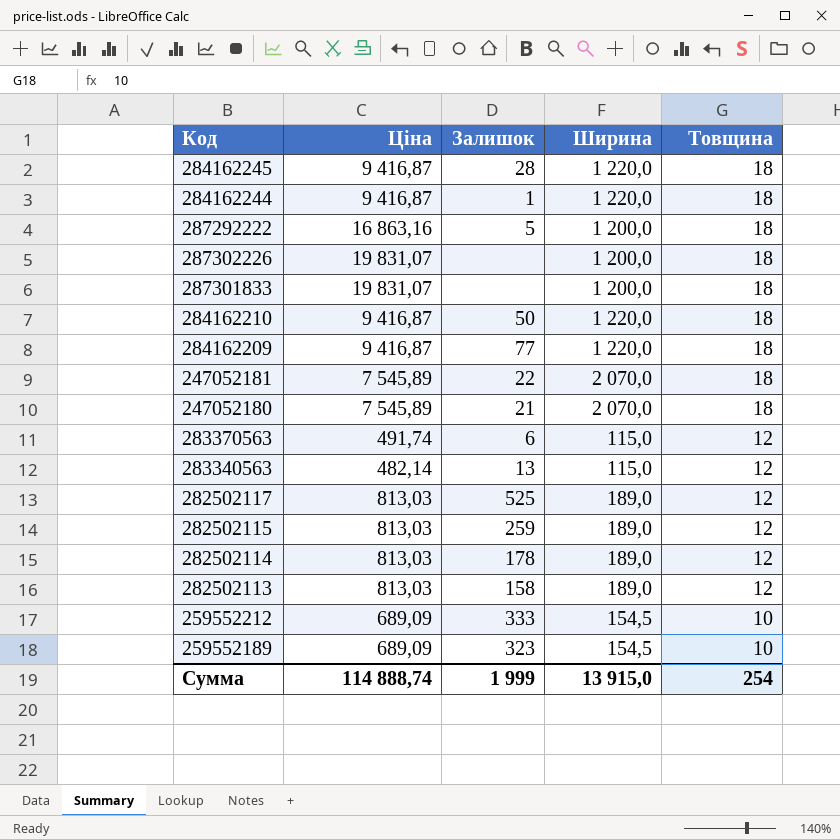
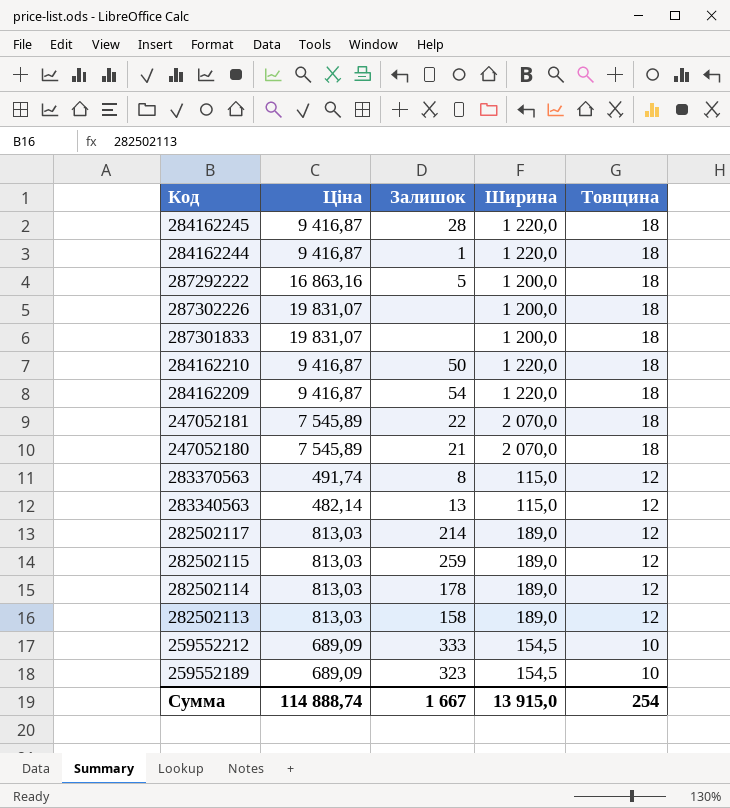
284162209 | Залишок: 77 -> 54
283370563 | Залишок: 6 -> 8
282502117 | Залишок: 525 -> 214
Сумма | Залишок: 1 999 -> 1 667

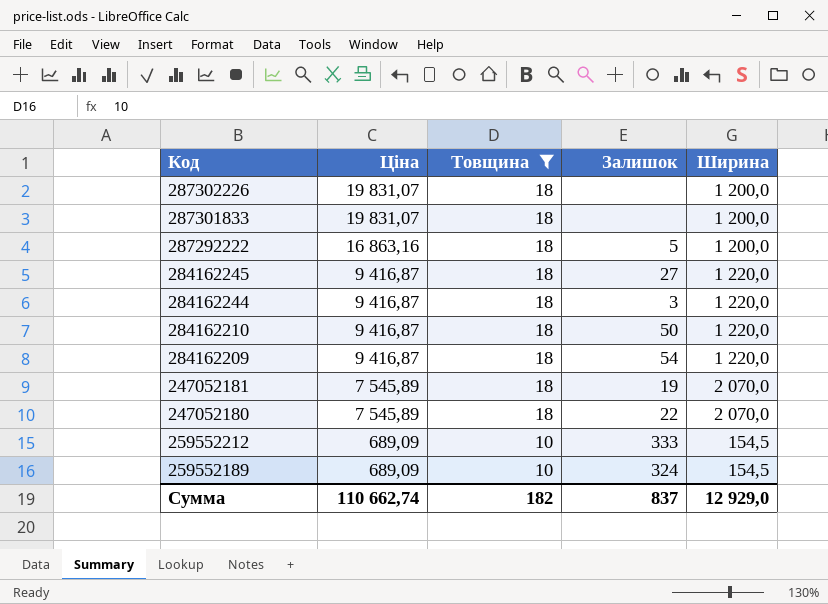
filter: none -> Товщина != 12
row order: Товщина descending -> Ціна descending
column Товщина | position: 5 -> 3
284162245 | Залишок: 28 -> 27
284162244 | Залишок: 1 -> 3
247052181 | Залишок: 22 -> 19
247052180 | Залишок: 21 -> 22
259552189 | Залишок: 323 -> 324
Сумма | Ціна: 114 888,74 -> 110 662,74
Сумма | Товщина: 254 -> 182
Сумма | Залишок: 1 667 -> 837
Сумма | Ширина: 13 915,0 -> 12 929,0

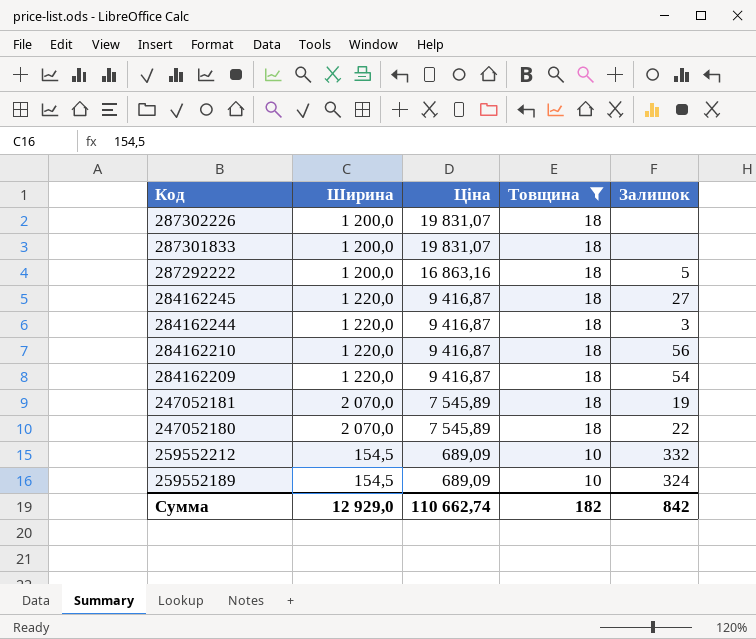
column Ширина | position: 5 -> 2
284162210 | Залишок: 50 -> 56
259552212 | Залишок: 333 -> 332
Сумма | Залишок: 837 -> 842

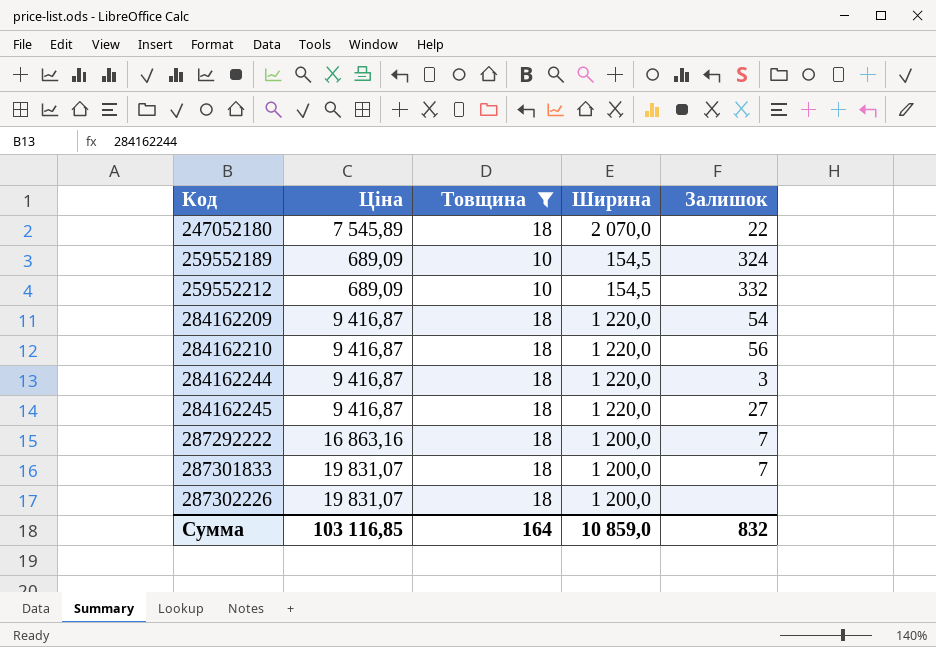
row order: Ціна descending -> Код ascending
column Ширина | position: 2 -> 4
row 247052181: 2 070,0 | 7 545,89 | 18 | 19 -> none
287292222 | Залишок: 5 -> 7
287301833 | Залишок: none -> 7
Сумма | Ціна: 110 662,74 -> 103 116,85
Сумма | Товщина: 182 -> 164
Сумма | Ширина: 12 929,0 -> 10 859,0
Сумма | Залишок: 842 -> 832

